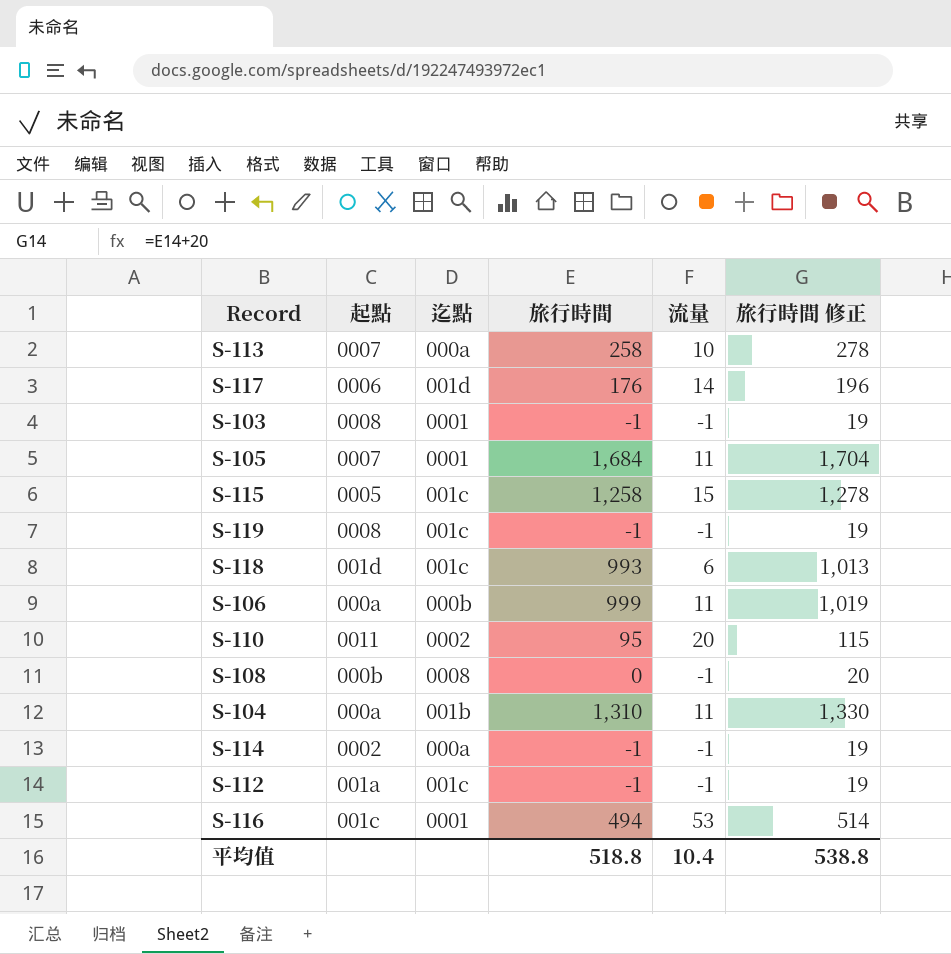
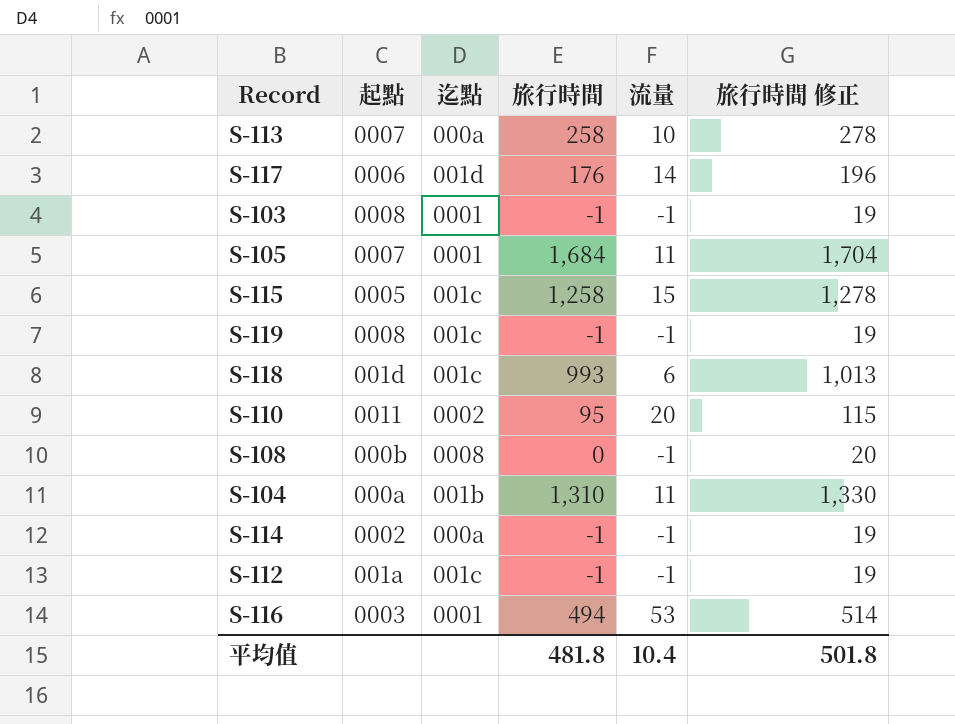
row S-106: 000a | 000b | 999 | 11 | 1,019 -> none
S-116 | 起點: 001c -> 0003
平均值 | 旅行時間: 518.8 -> 481.8
平均值 | 旅行時間 修正: 538.8 -> 501.8

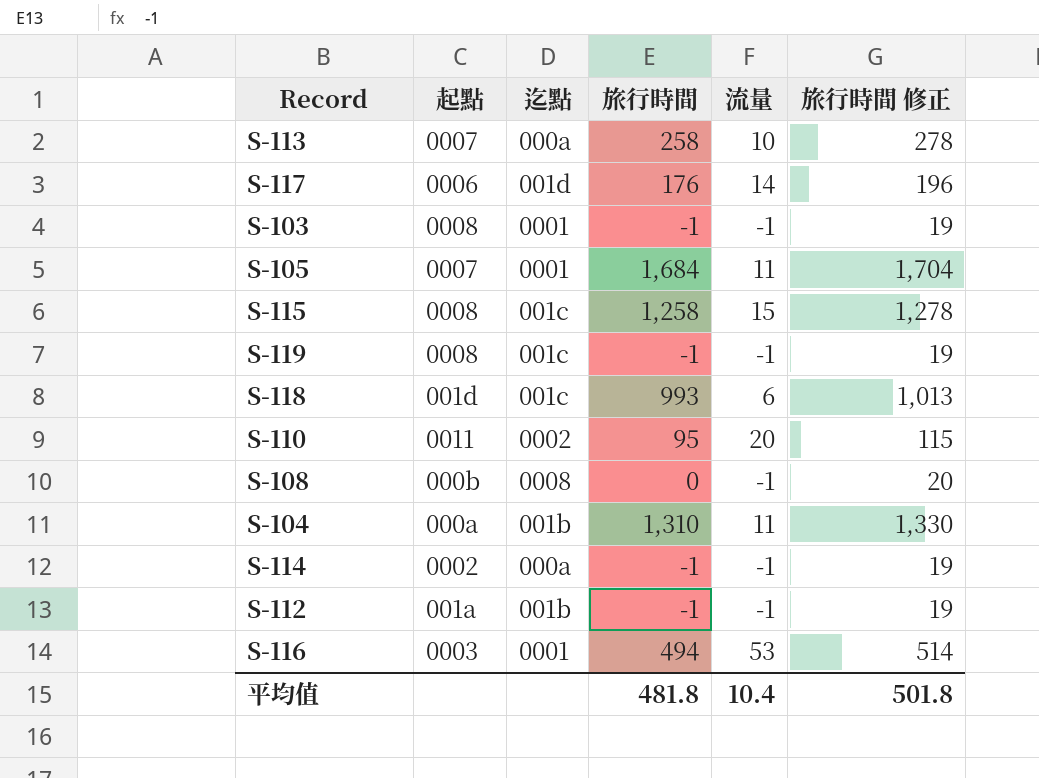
S-115 | 起點: 0005 -> 0008
S-112 | 迄點: 001c -> 001b

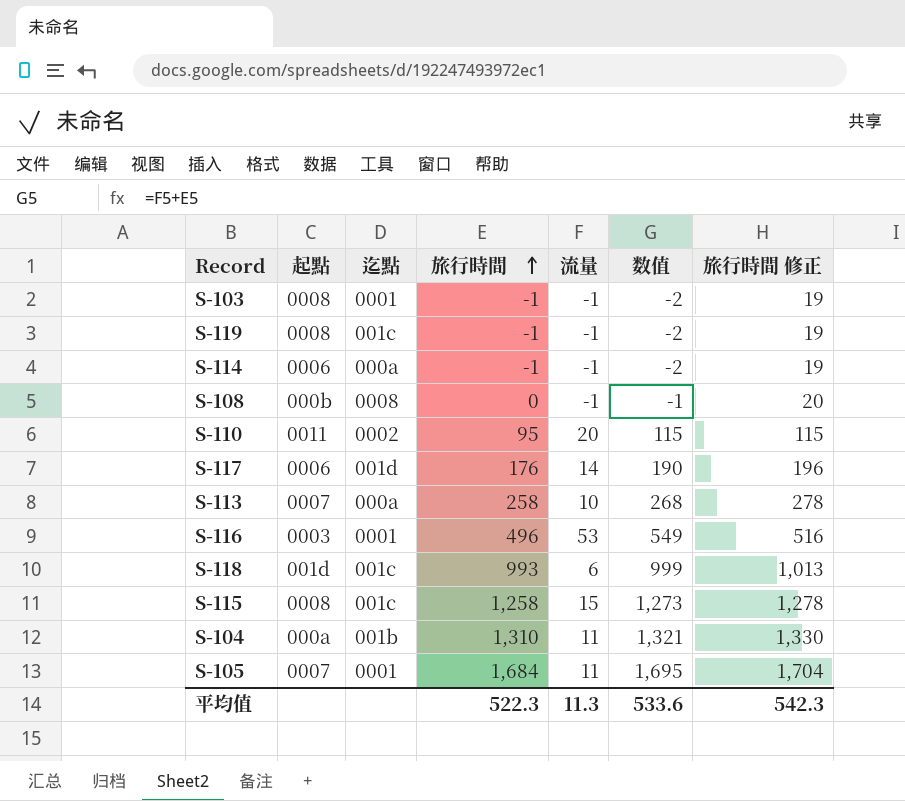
row order: none -> 旅行時間 ascending
column 数值 | formula: none -> [旅行時間] + [流量]
row S-112: 001a | 001b | -1 | -1 | 19 -> none
S-114 | 起點: 0002 -> 0006
S-116 | 旅行時間: 494 -> 496
S-116 | 旅行時間 修正: 514 -> 516
平均值 | 旅行時間: 481.8 -> 522.3
平均值 | 流量: 10.4 -> 11.3
平均值 | 旅行時間 修正: 501.8 -> 542.3

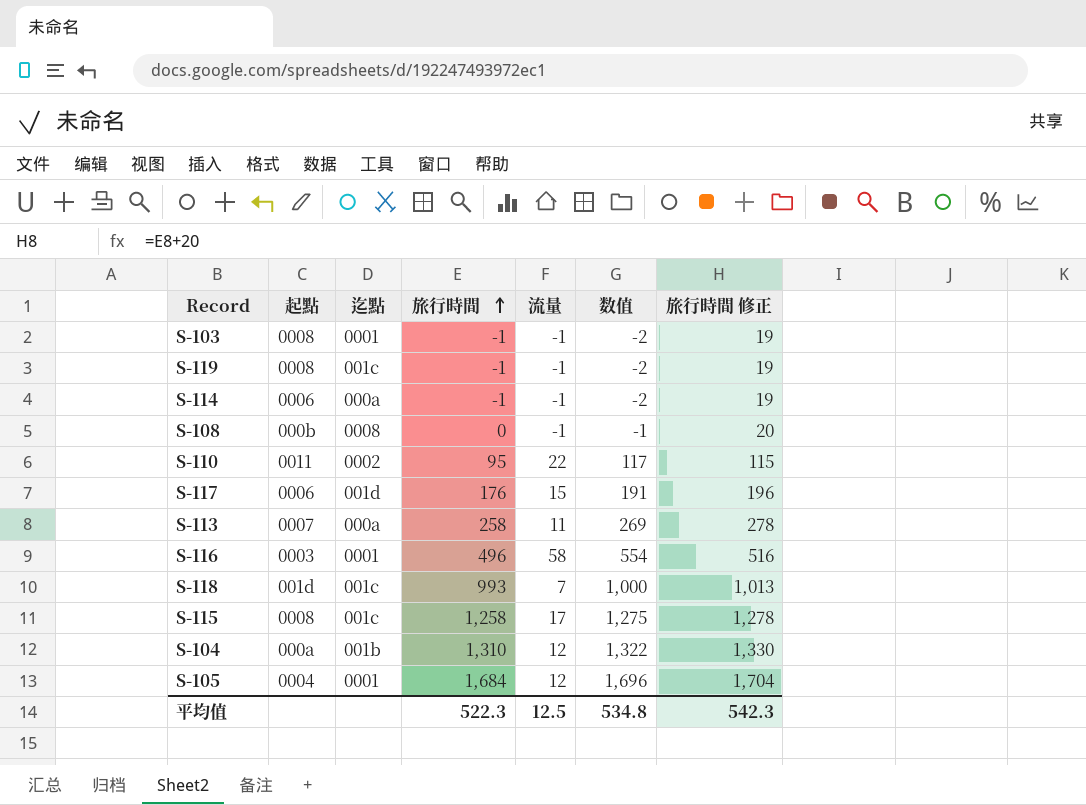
S-110 | 流量: 20 -> 22
S-110 | 数值: 115 -> 117
S-117 | 流量: 14 -> 15
S-117 | 数值: 190 -> 191
S-113 | 流量: 10 -> 11
S-113 | 数值: 268 -> 269
S-116 | 流量: 53 -> 58
S-116 | 数值: 549 -> 554
S-118 | 流量: 6 -> 7
S-118 | 数值: 999 -> 1,000
S-115 | 流量: 15 -> 17
S-115 | 数值: 1,273 -> 1,275
S-104 | 流量: 11 -> 12
S-104 | 数值: 1,321 -> 1,322
S-105 | 起點: 0007 -> 0004
S-105 | 流量: 11 -> 12
S-105 | 数值: 1,695 -> 1,696
平均值 | 流量: 11.3 -> 12.5
平均值 | 数值: 533.6 -> 534.8

